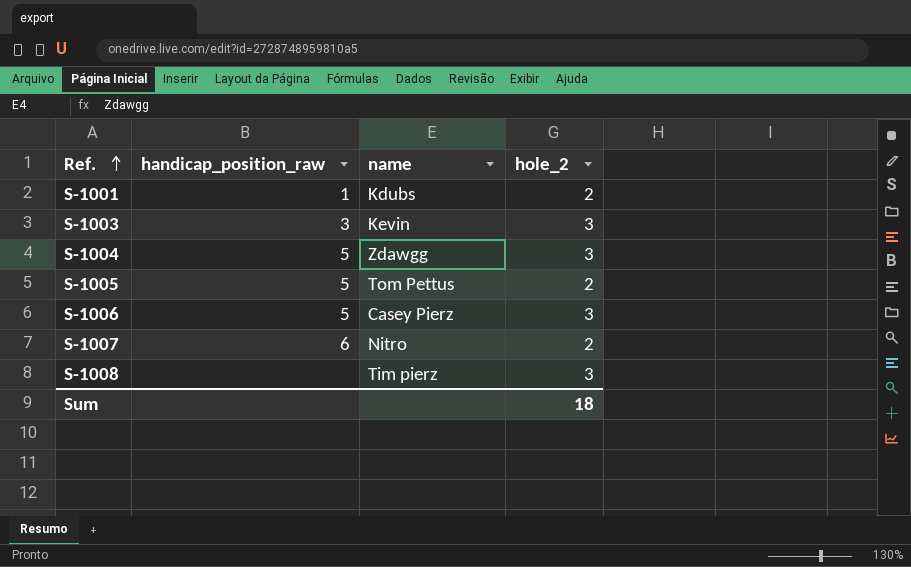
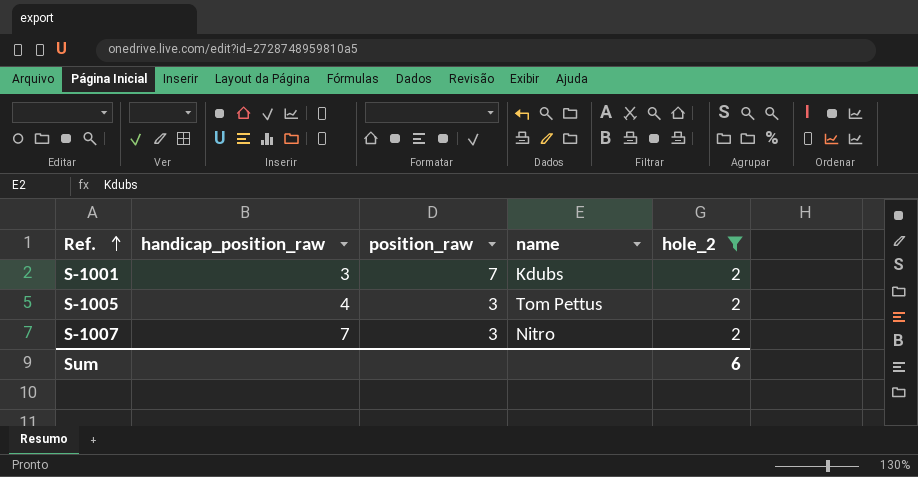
filter: none -> hole_2 = 2
column position_raw | position: none -> 3
S-1001 | handicap_position_raw: 1 -> 3
S-1005 | handicap_position_raw: 5 -> 4
S-1007 | handicap_position_raw: 6 -> 7
Sum | hole_2: 18 -> 6

